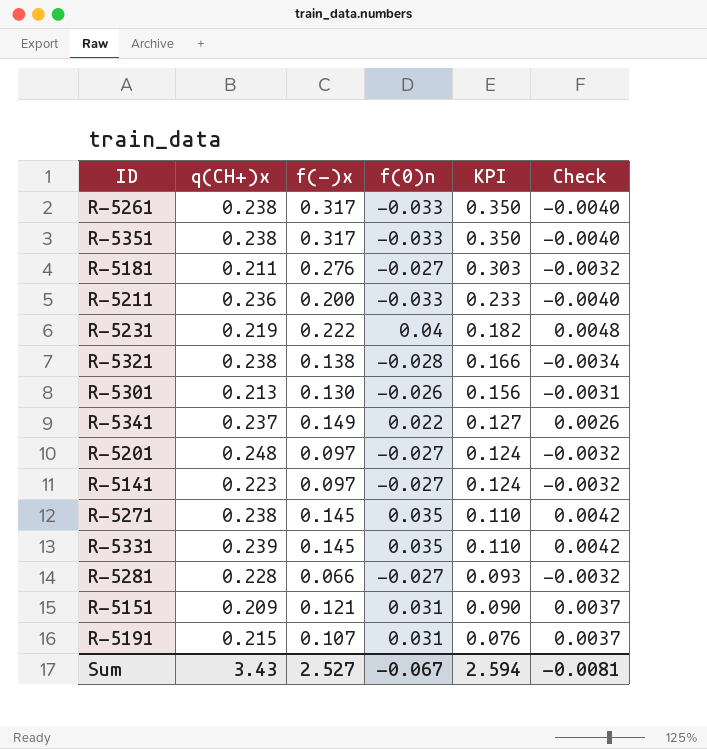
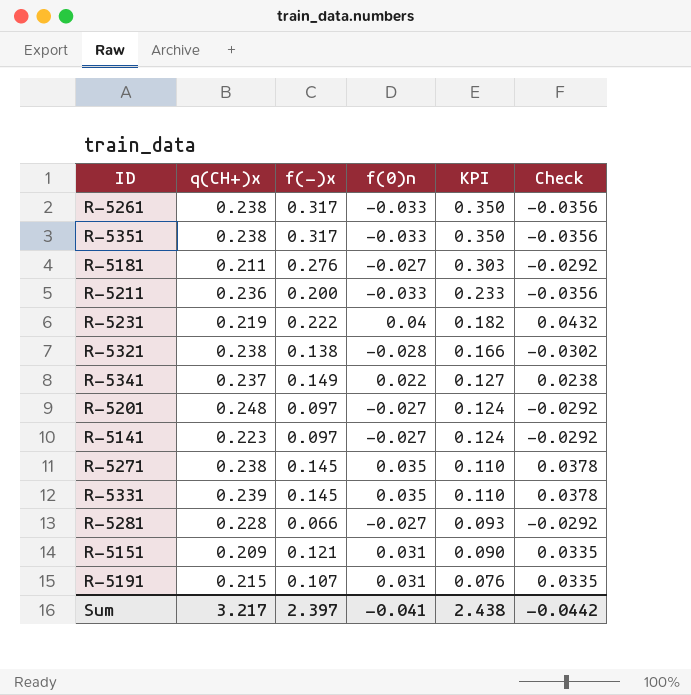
column Check | formula: [f(0)n] * 0.12 -> [f(0)n] * 1.08
row R-5301: 0.213 | 0.130 | -0.026 | 0.156 | -0.0031 -> none
Sum | q(CH+)x: 3.43 -> 3.217
Sum | f(-)x: 2.527 -> 2.397
Sum | f(0)n: -0.067 -> -0.041
Sum | KPI: 2.594 -> 2.438
Sum | Check: -0.0081 -> -0.0442

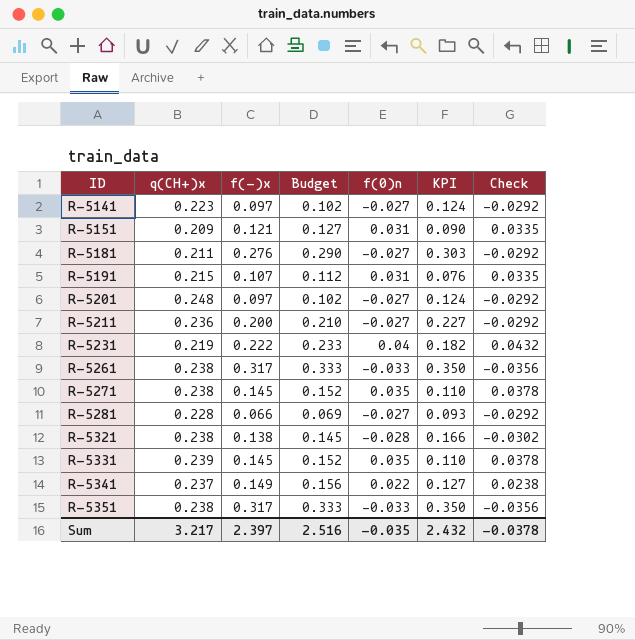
row order: KPI descending -> ID ascending
column Budget | formula: none -> [f(-)x] * 1.05
R-5211 | f(0)n: -0.033 -> -0.027
R-5211 | KPI: 0.233 -> 0.227
R-5211 | Check: -0.0356 -> -0.0292
Sum | f(0)n: -0.041 -> -0.035
Sum | KPI: 2.438 -> 2.432
Sum | Check: -0.0442 -> -0.0378

